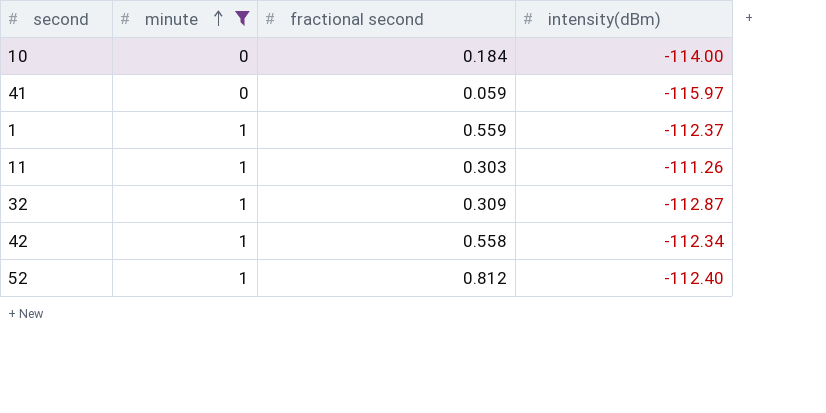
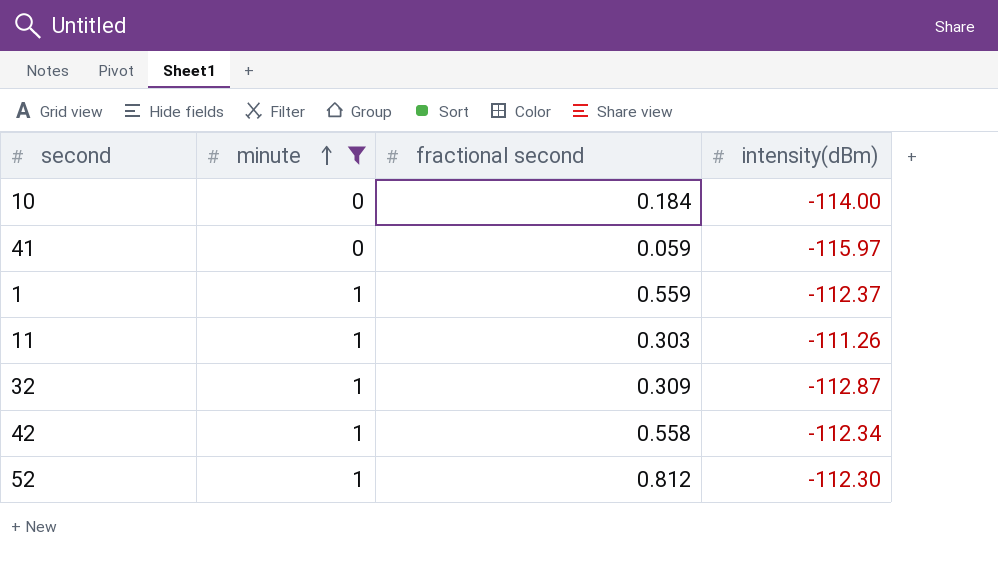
52 | intensity(dBm): -112.40 -> -112.30

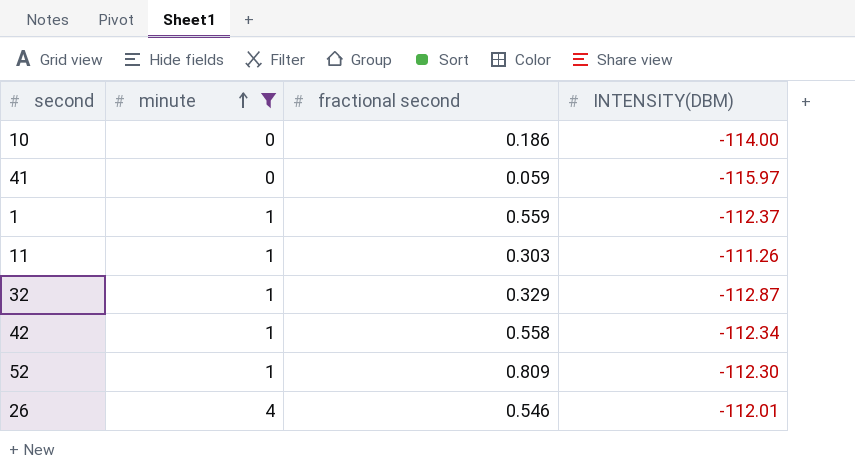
column name: intensity(dBm) -> INTENSITY(DBM)
10 | fractional second: 0.184 -> 0.186
32 | fractional second: 0.309 -> 0.329
52 | fractional second: 0.812 -> 0.809
row 26: none -> 4 | 0.546 | -112.01

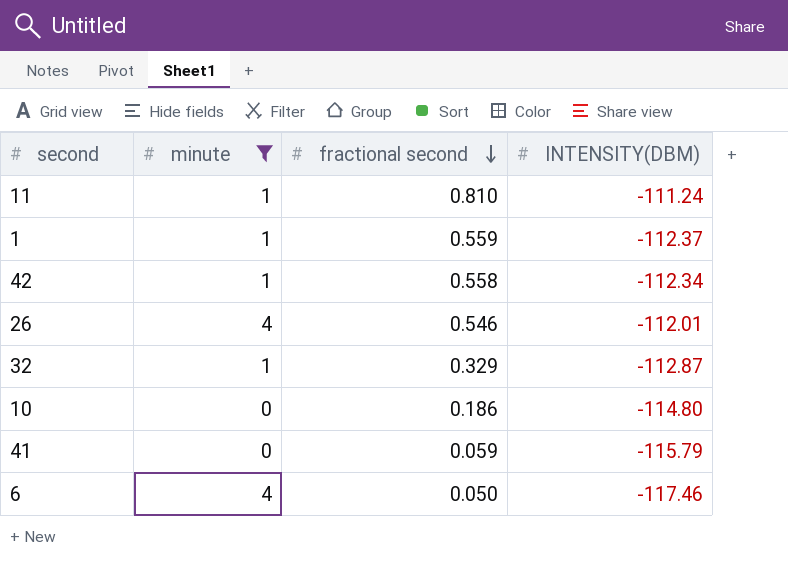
row order: minute ascending -> fractional second descending
row 52: 1 | 0.809 | -112.30 -> none
11 | fractional second: 0.303 -> 0.810
11 | INTENSITY(DBM): -111.26 -> -111.24
10 | INTENSITY(DBM): -114.00 -> -114.80
41 | INTENSITY(DBM): -115.97 -> -115.79
row 6: none -> 4 | 0.050 | -117.46

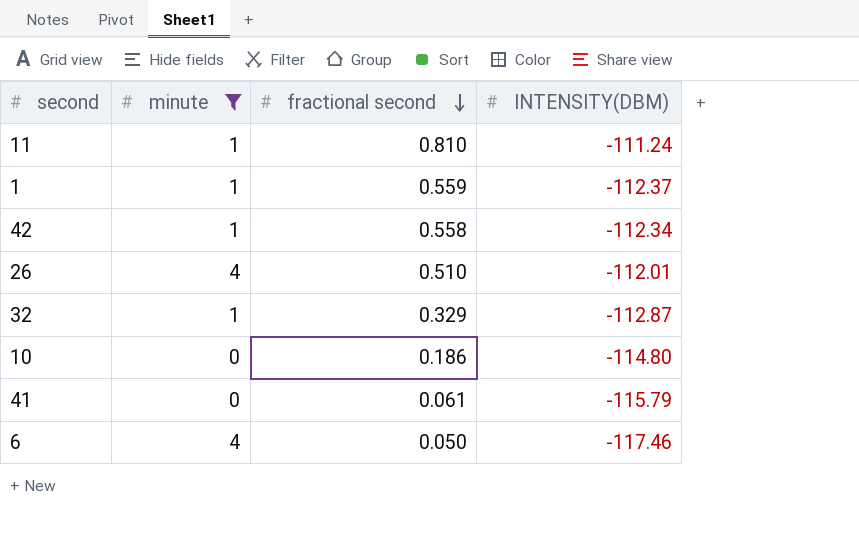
26 | fractional second: 0.546 -> 0.510
41 | fractional second: 0.059 -> 0.061

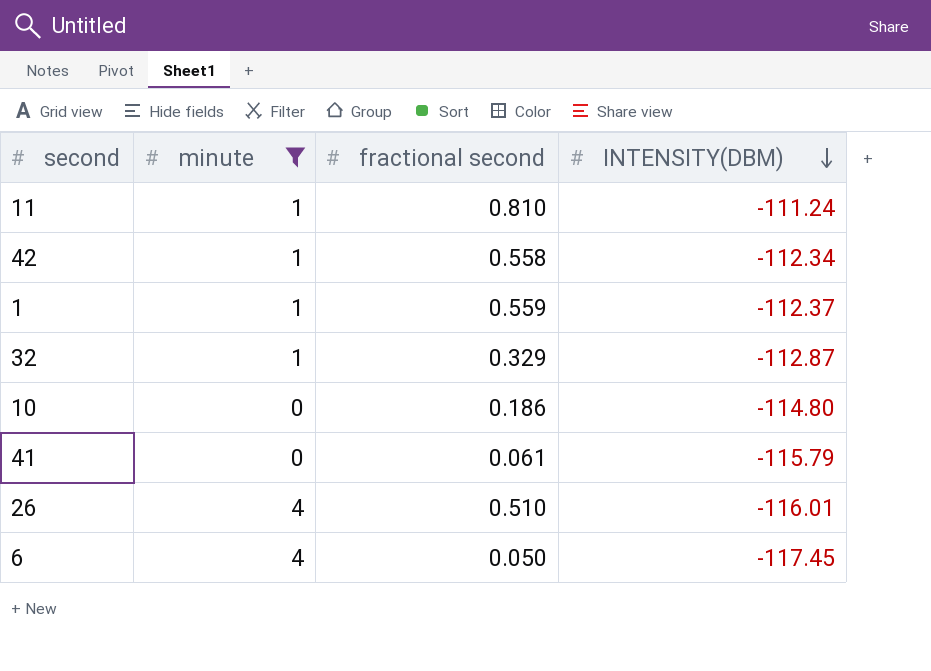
row order: fractional second descending -> INTENSITY(DBM) descending
26 | INTENSITY(DBM): -112.01 -> -116.01
6 | INTENSITY(DBM): -117.46 -> -117.45

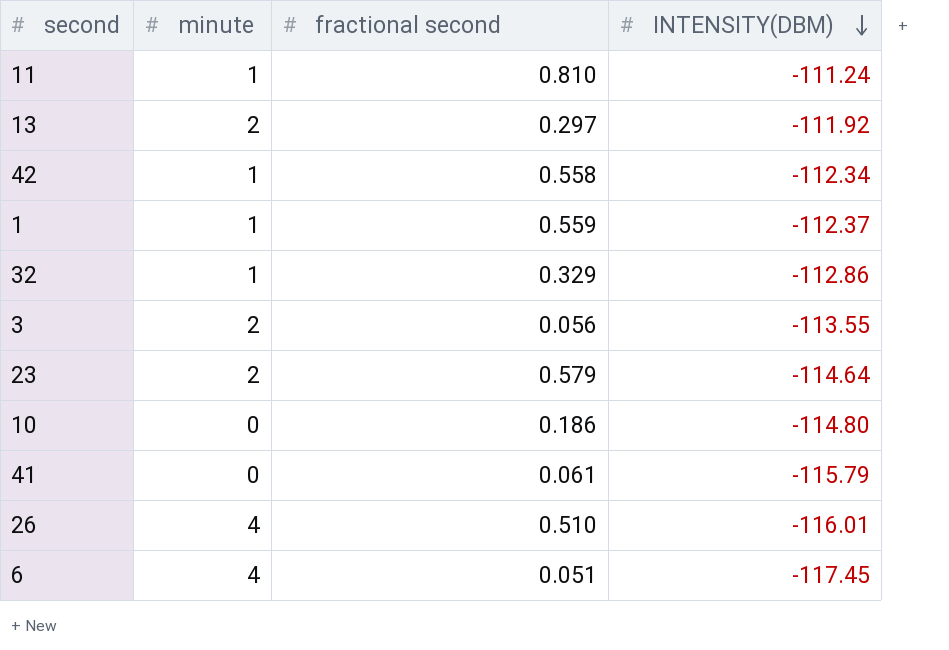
filter: minute != 2 -> none
32 | INTENSITY(DBM): -112.87 -> -112.86
6 | fractional second: 0.050 -> 0.051

